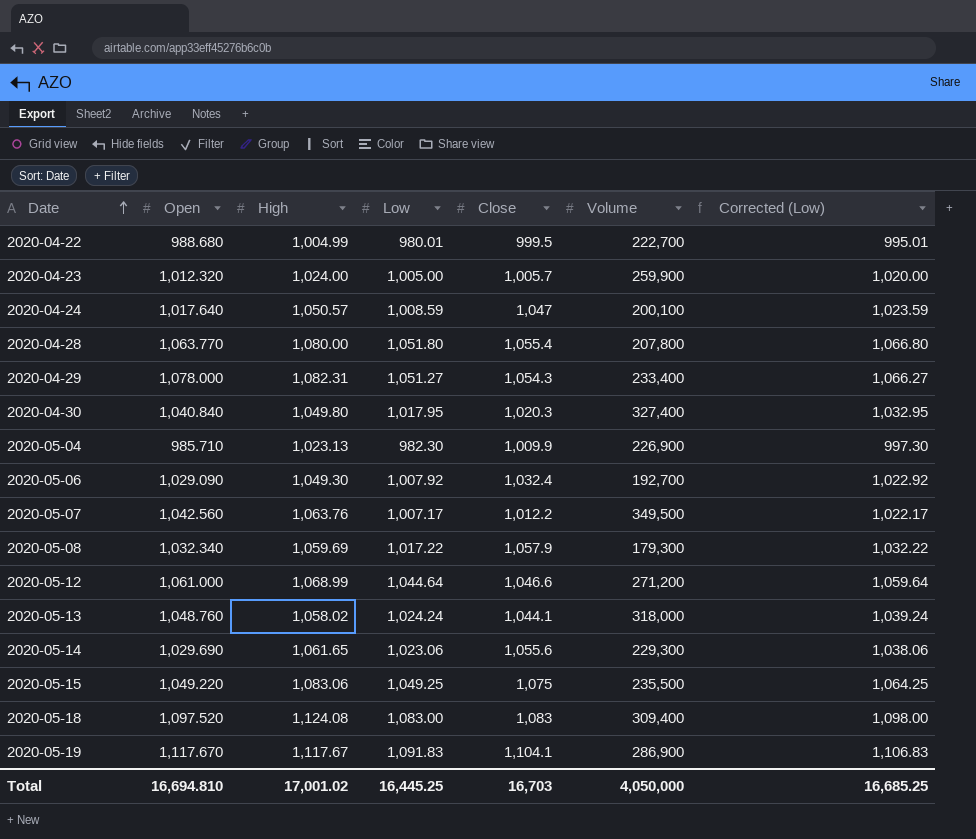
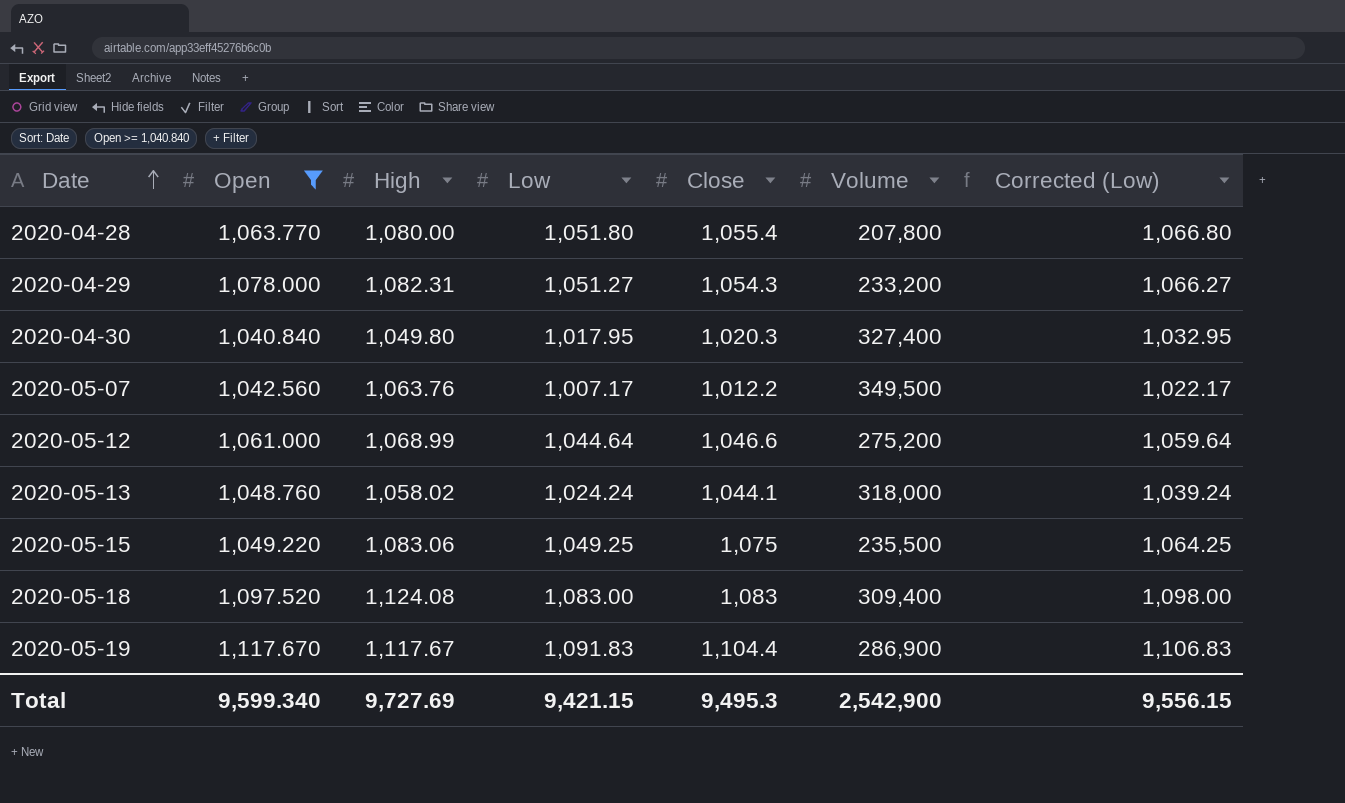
filter: none -> Open >= 1,040.840
2020-04-29 | Volume: 233,400 -> 233,200
2020-05-12 | Volume: 271,200 -> 275,200
2020-05-19 | Close: 1,104.1 -> 1,104.4
Total | Open: 16,694.810 -> 9,599.340
Total | High: 17,001.02 -> 9,727.69
Total | Low: 16,445.25 -> 9,421.15
Total | Close: 16,703 -> 9,495.3
Total | Volume: 4,050,000 -> 2,542,900
Total | Corrected (Low): 16,685.25 -> 9,556.15

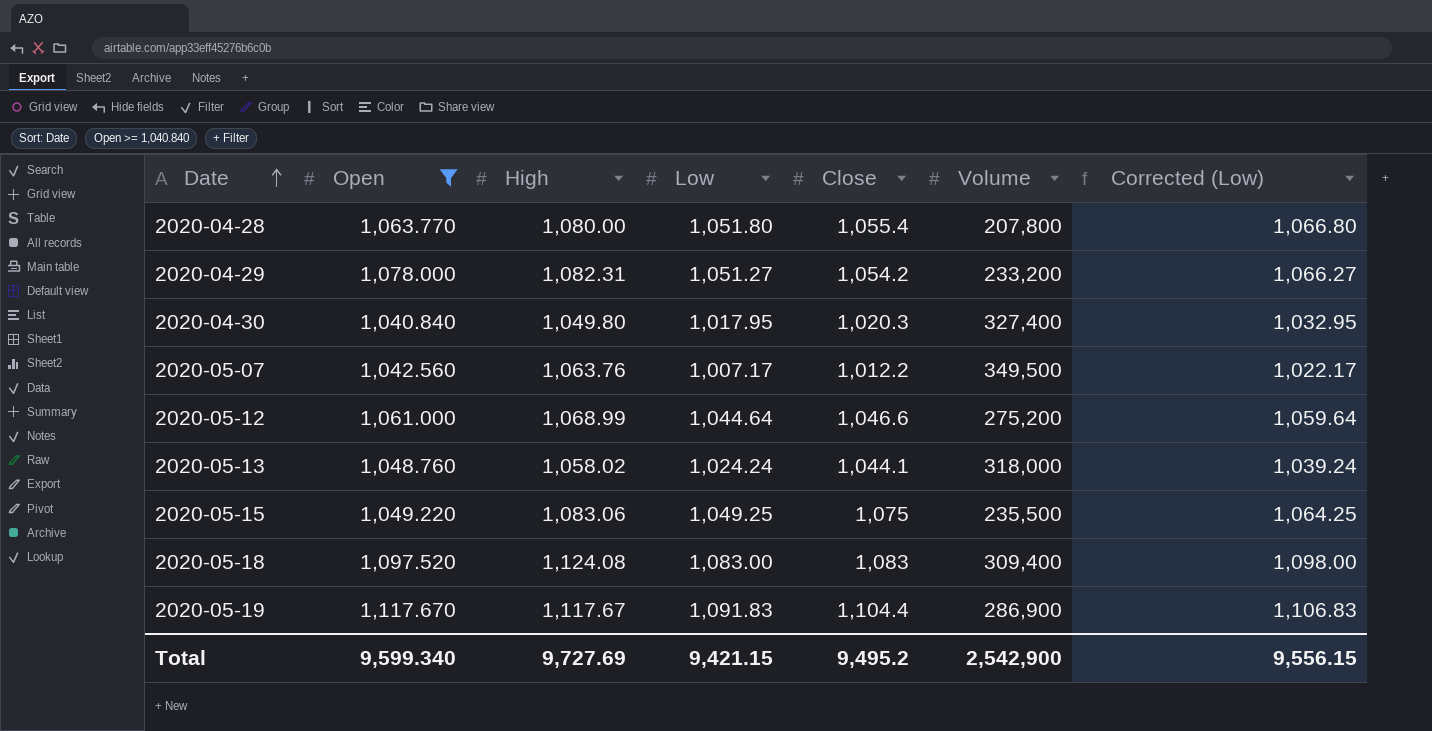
2020-04-29 | Close: 1,054.3 -> 1,054.2
Total | Close: 9,495.3 -> 9,495.2

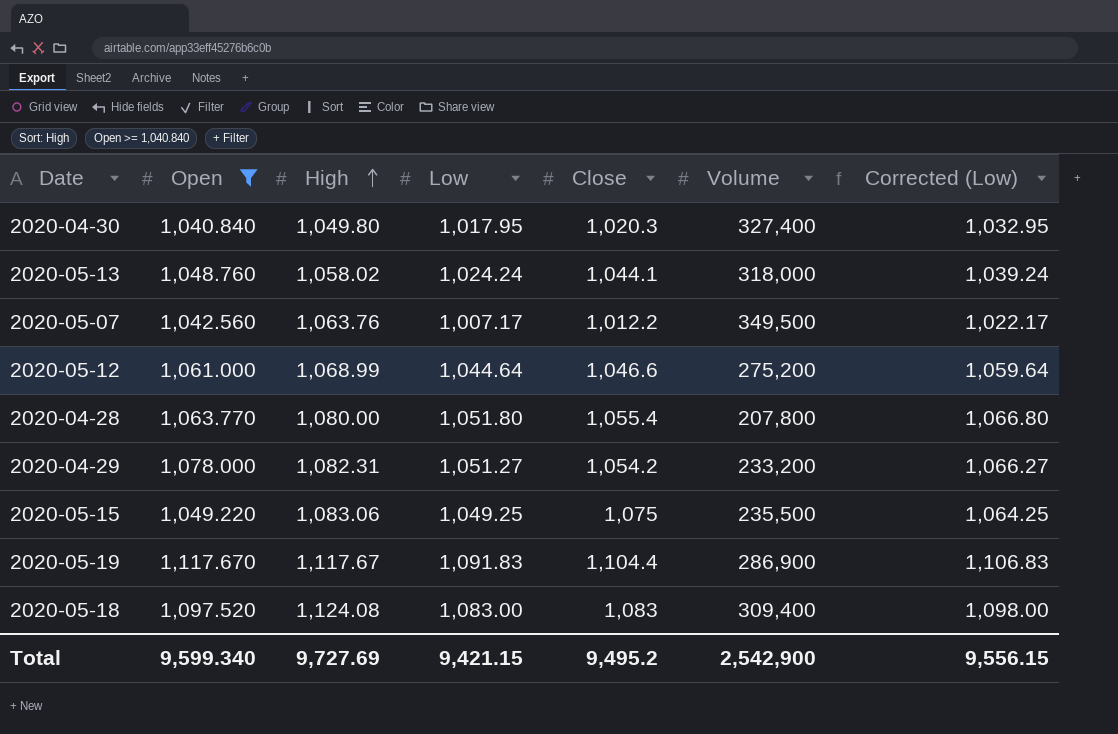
row order: Date ascending -> High ascending

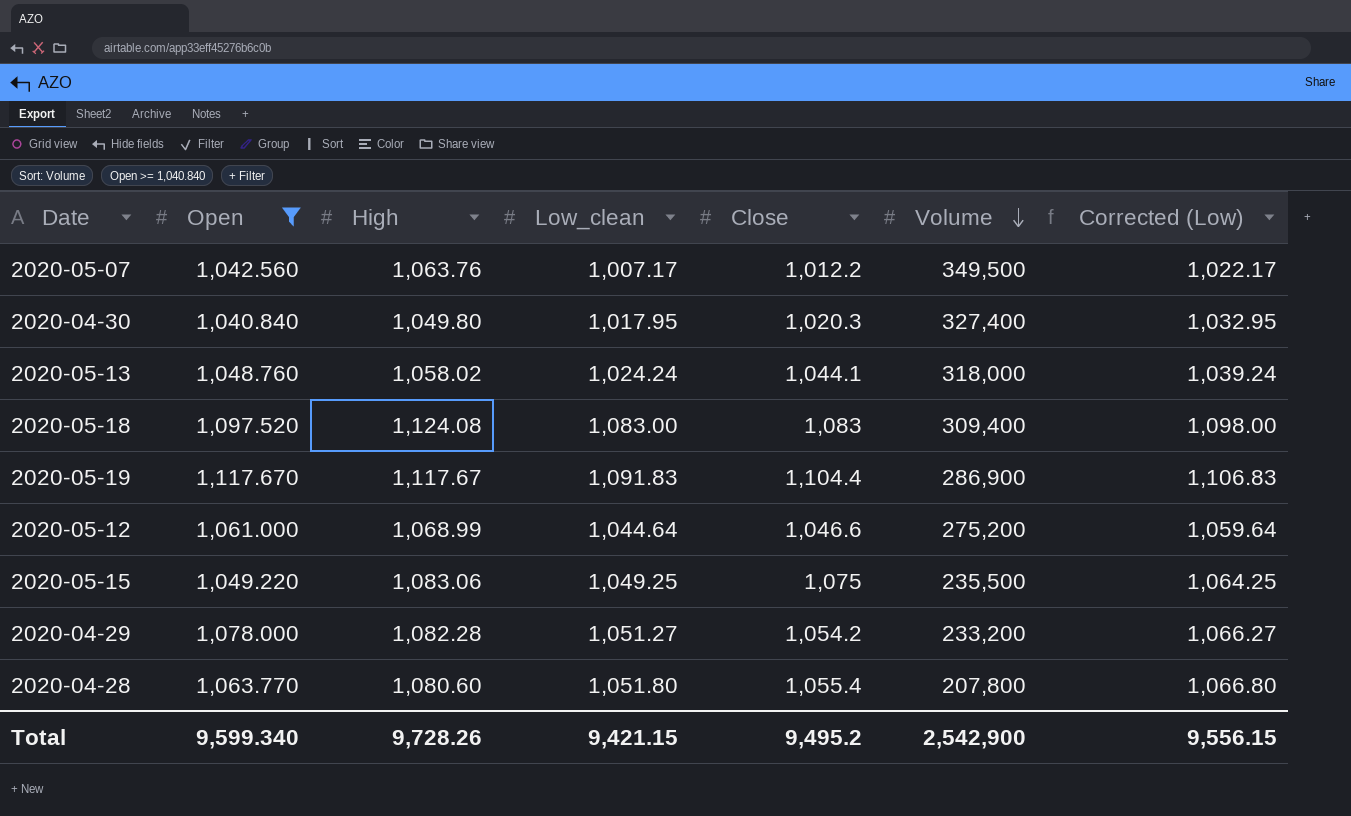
row order: High ascending -> Volume descending
column name: Low -> Low_clean
2020-04-29 | High: 1,082.31 -> 1,082.28
2020-04-28 | High: 1,080.00 -> 1,080.60
Total | High: 9,727.69 -> 9,728.26

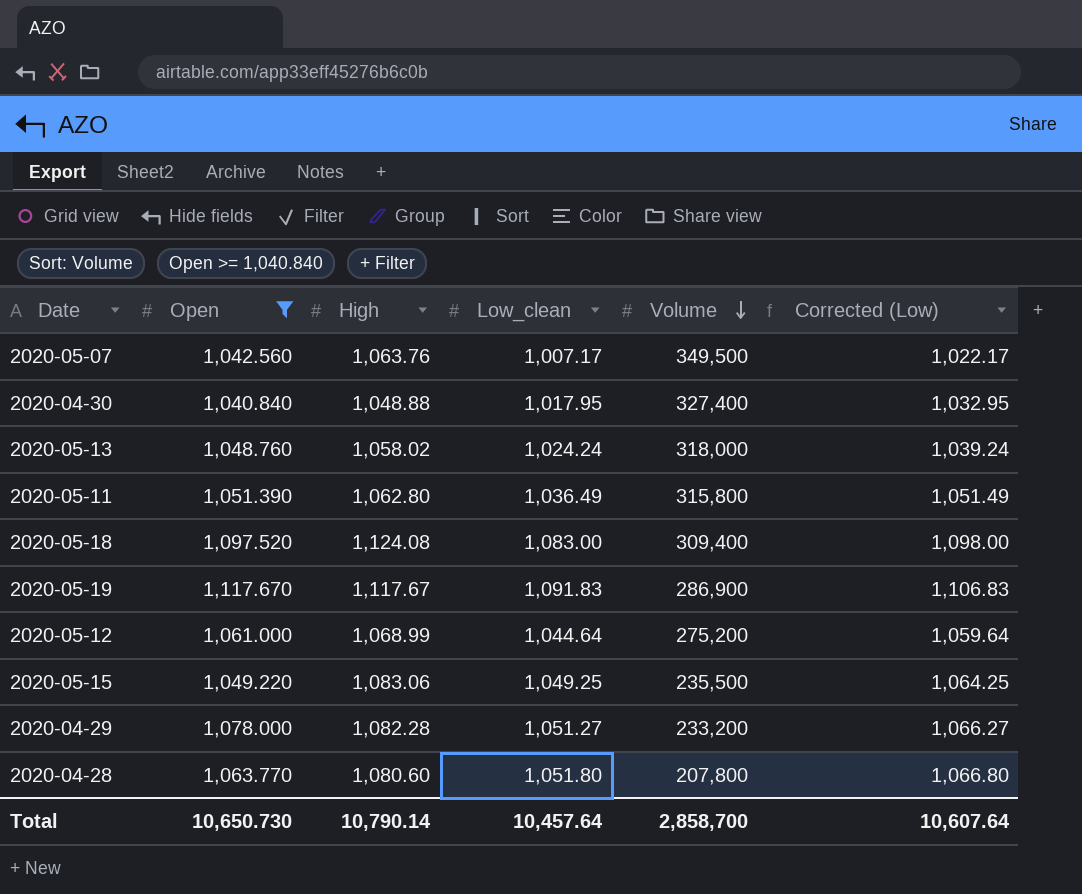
column Close | position: 5 -> none
2020-04-30 | High: 1,049.80 -> 1,048.88
row 2020-05-11: none -> 1,051.390 | 1,062.80 | 1,036.49 | 315,800 | 1,051.49
Total | Open: 9,599.340 -> 10,650.730
Total | High: 9,728.26 -> 10,790.14
Total | Low_clean: 9,421.15 -> 10,457.64
Total | Volume: 2,542,900 -> 2,858,700
Total | Corrected (Low): 9,556.15 -> 10,607.64

